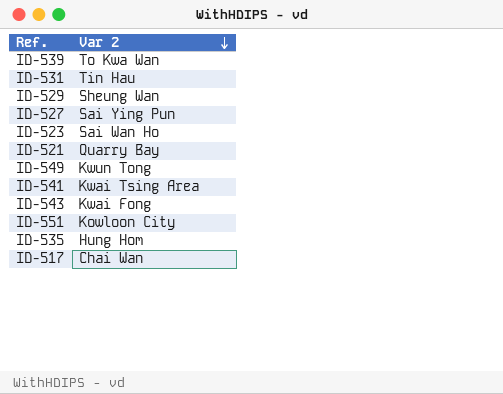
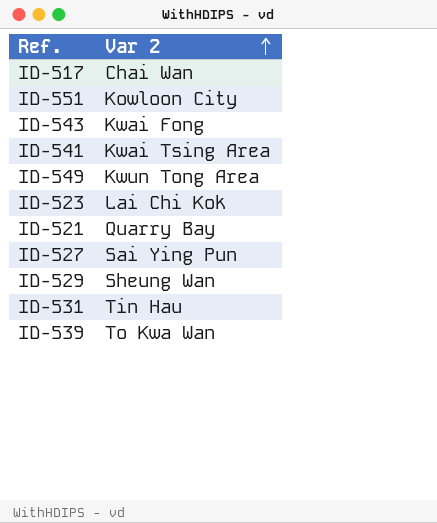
row order: Var 2 descending -> Var 2 ascending
row ID-535: Hung Hom -> none
ID-549 | Var 2: Kwun Tong -> Kwun Tong Area
ID-523 | Var 2: Sai Wan Ho -> Lai Chi Kok

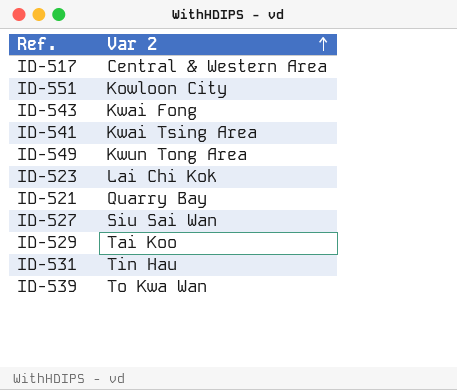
ID-517 | Var 2: Chai Wan -> Central & Western Area
ID-527 | Var 2: Sai Ying Pun -> Siu Sai Wan
ID-529 | Var 2: Sheung Wan -> Tai Koo

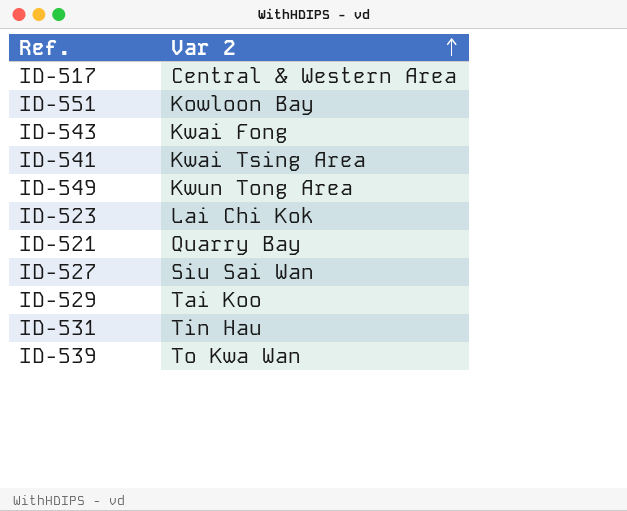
ID-551 | Var 2: Kowloon City -> Kowloon Bay

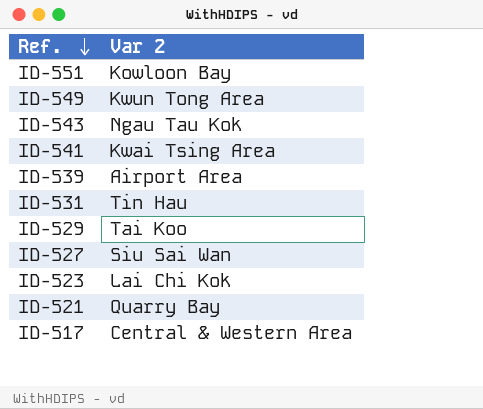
row order: Var 2 ascending -> Ref. descending
ID-543 | Var 2: Kwai Fong -> Ngau Tau Kok
ID-539 | Var 2: To Kwa Wan -> Airport Area

